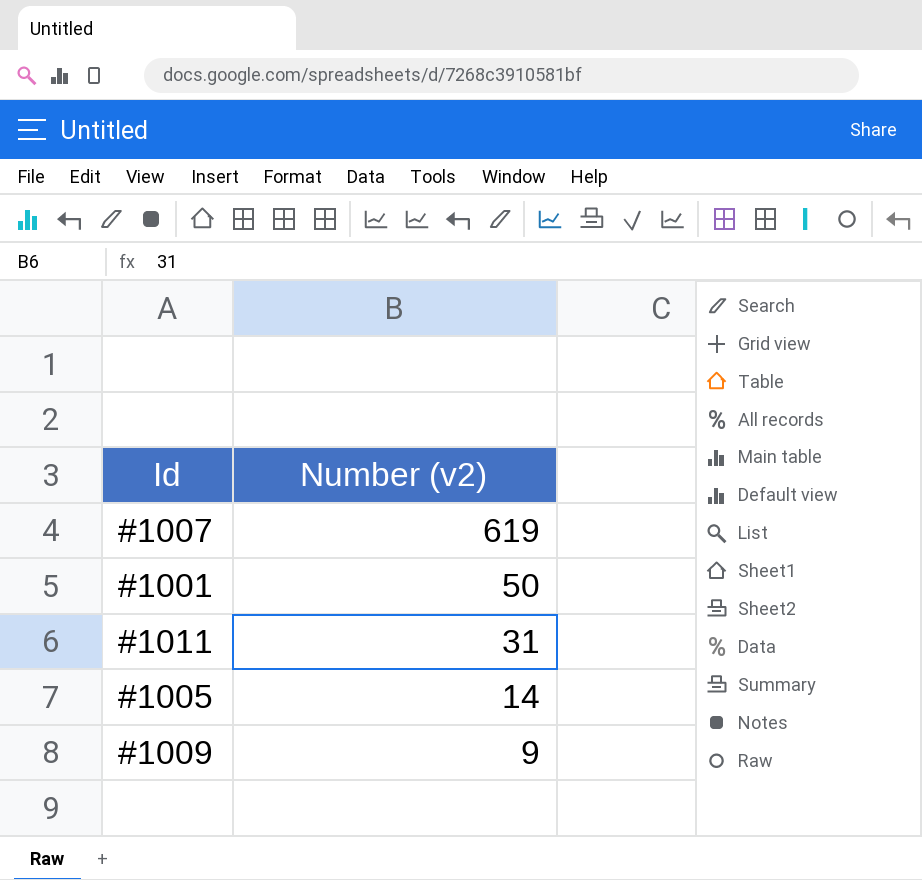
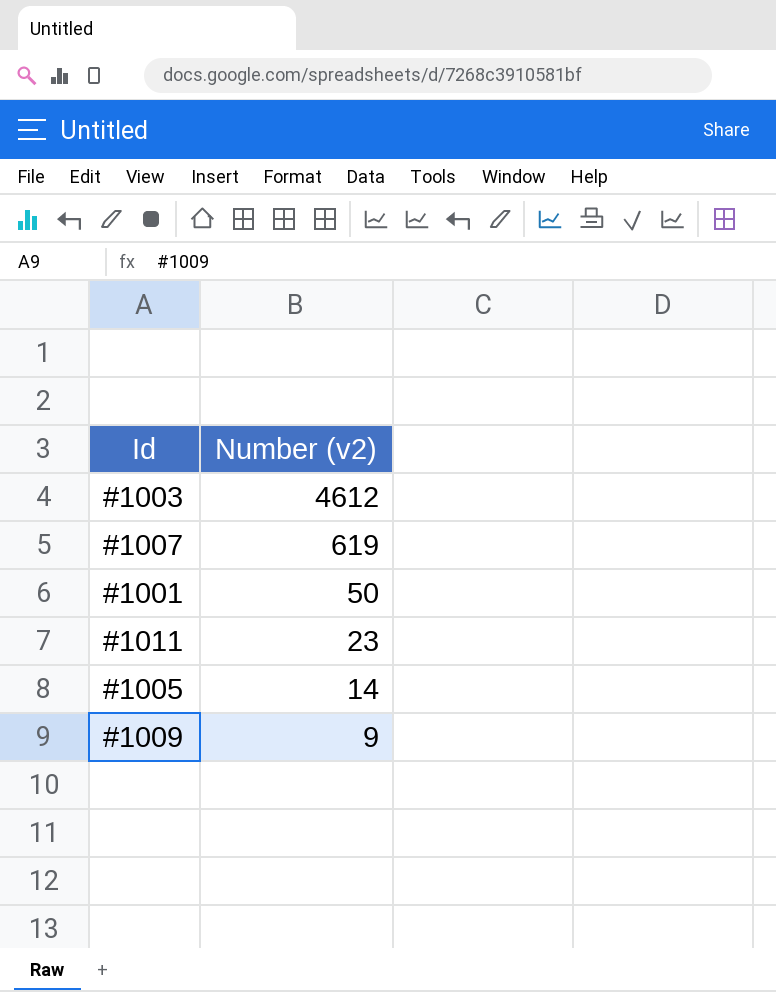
row #1003: none -> 4612
#1011 | Number (v2): 31 -> 23

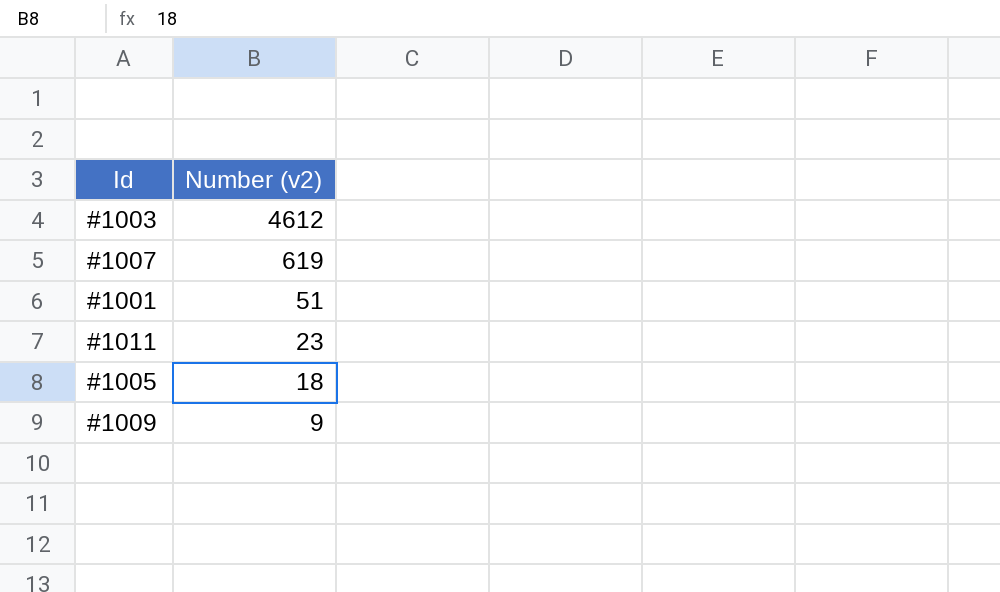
#1001 | Number (v2): 50 -> 51
#1005 | Number (v2): 14 -> 18

